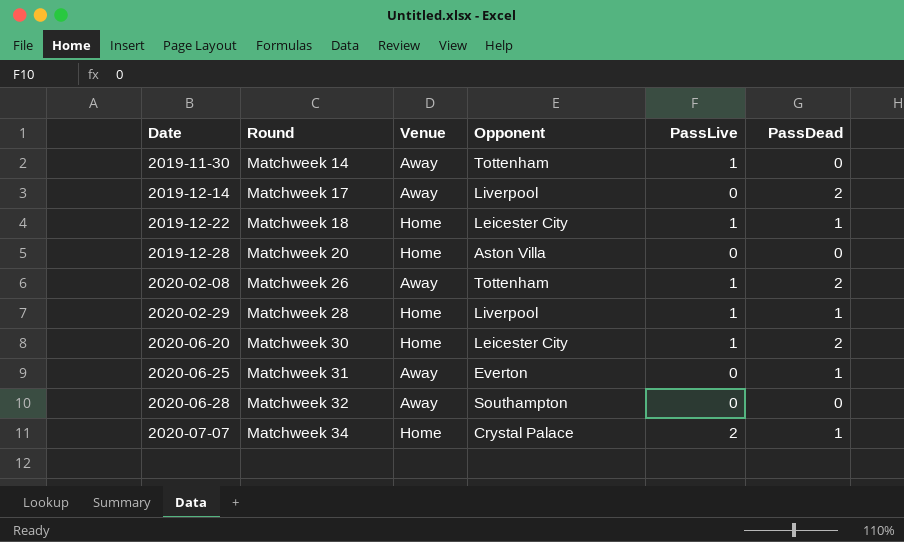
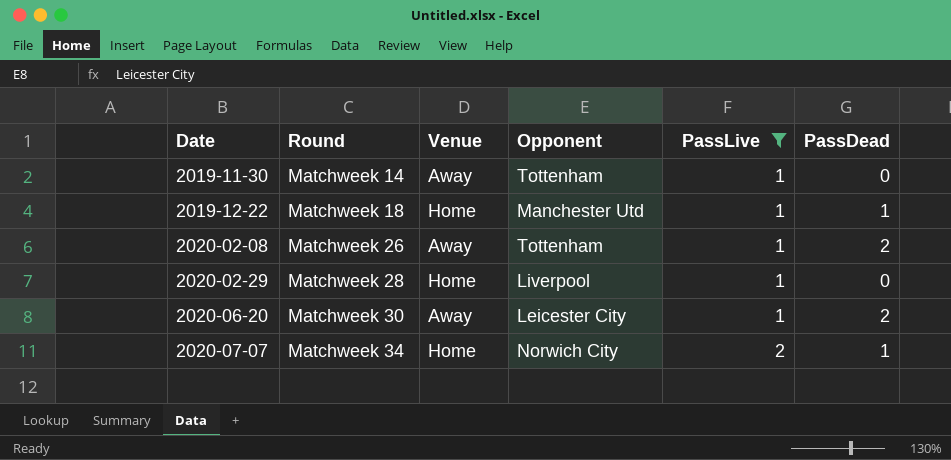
filter: none -> PassLive != 0
2019-12-22 | Opponent: Leicester City -> Manchester Utd
2020-02-29 | PassDead: 1 -> 0
2020-06-20 | Venue: Home -> Away
2020-07-07 | Opponent: Crystal Palace -> Norwich City

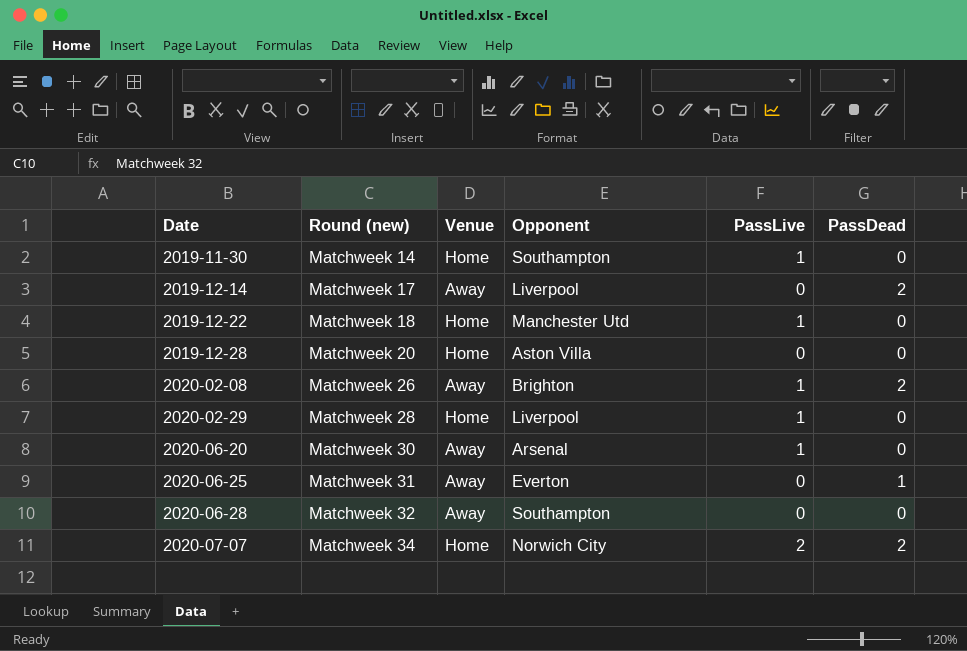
filter: PassLive != 0 -> none
column name: Round -> Round (new)
2019-11-30 | Venue: Away -> Home
2019-11-30 | Opponent: Tottenham -> Southampton
2019-12-22 | PassDead: 1 -> 0
2020-02-08 | Opponent: Tottenham -> Brighton
2020-06-20 | Opponent: Leicester City -> Arsenal
2020-06-20 | PassDead: 2 -> 0
2020-07-07 | PassDead: 1 -> 2

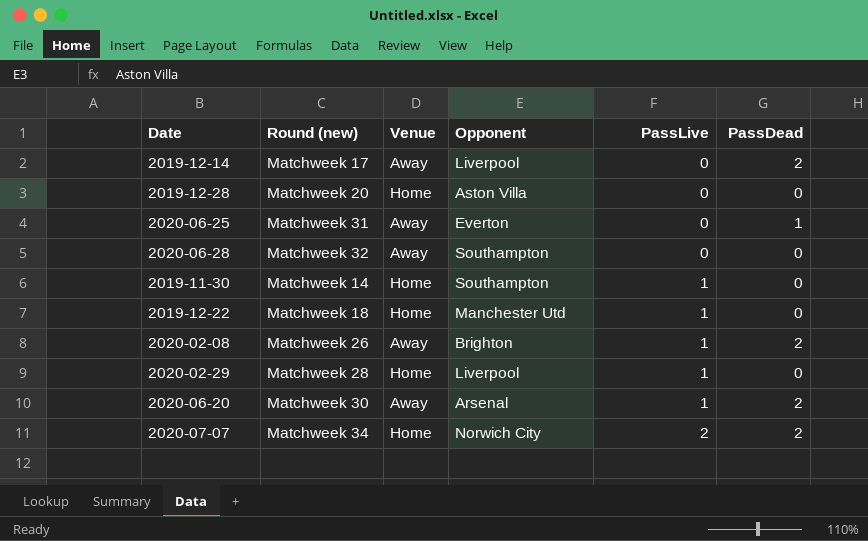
row order: Date ascending -> PassLive ascending
2020-06-20 | PassDead: 0 -> 2

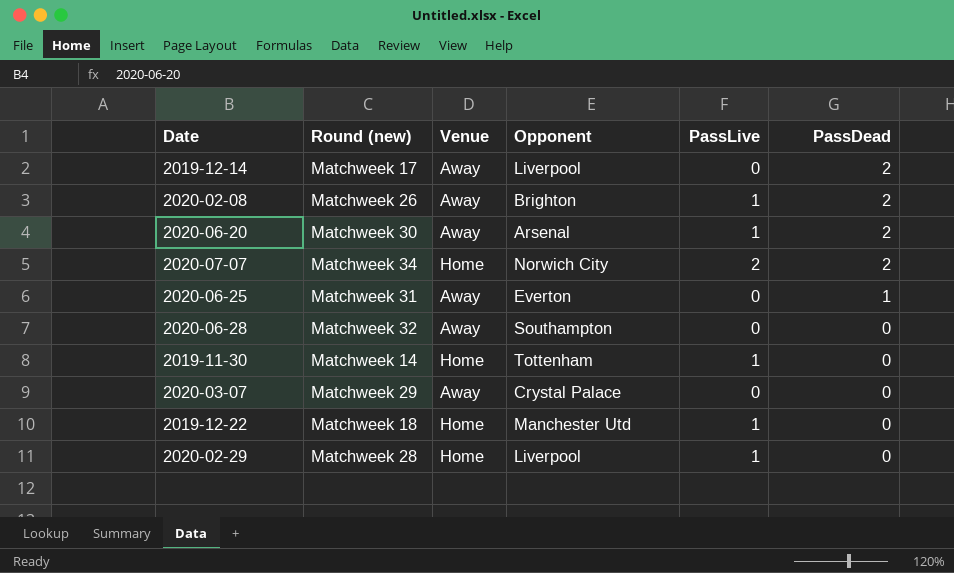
row order: PassLive ascending -> PassDead descending
row 2019-12-28: Matchweek 20 | Home | Aston Villa | 0 | 0 -> none
2019-11-30 | Opponent: Southampton -> Tottenham
row 2020-03-07: none -> Matchweek 29 | Away | Crystal Palace | 0 | 0

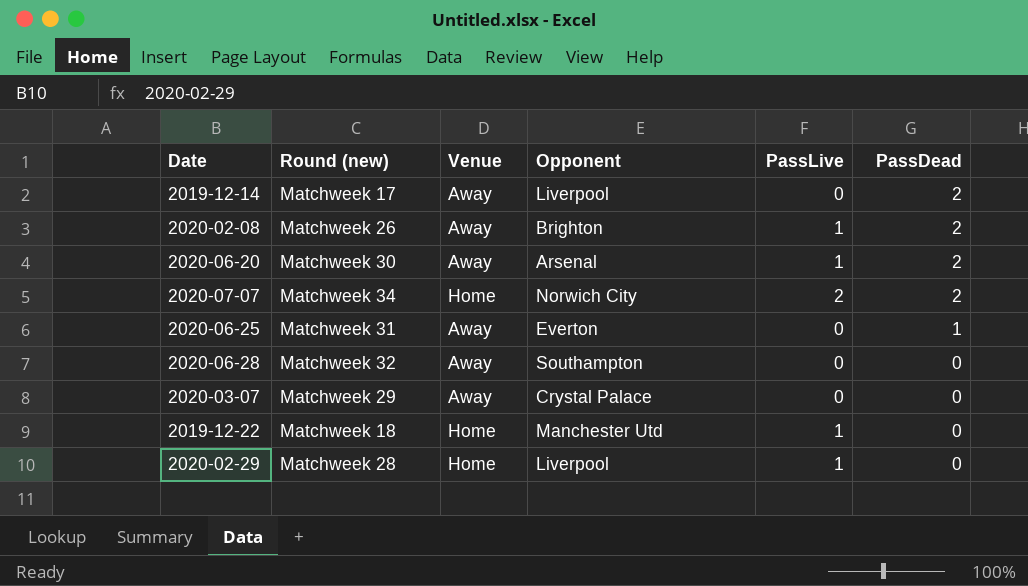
row 2019-11-30: Matchweek 14 | Home | Tottenham | 1 | 0 -> none

